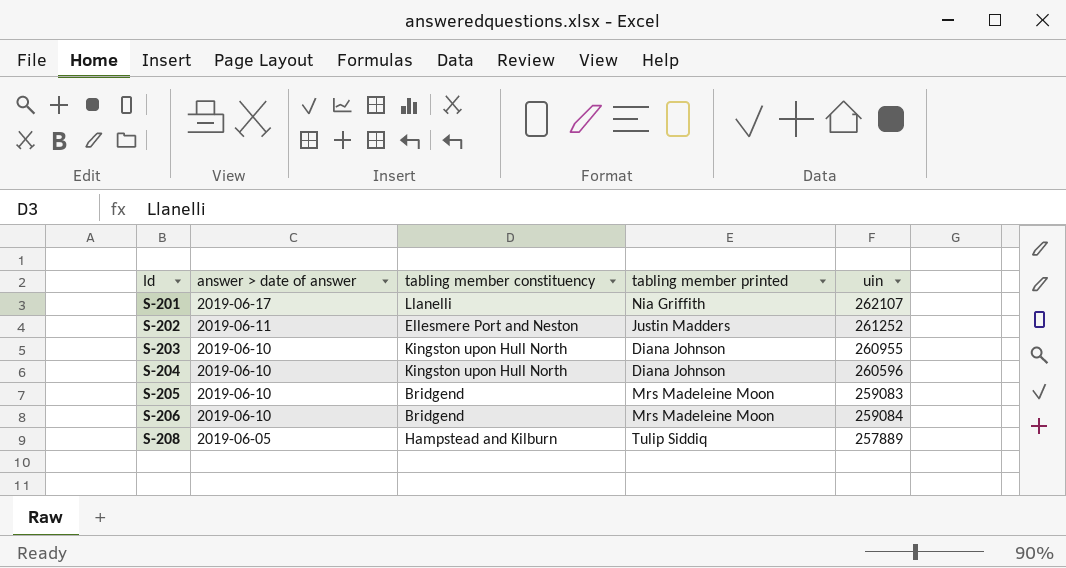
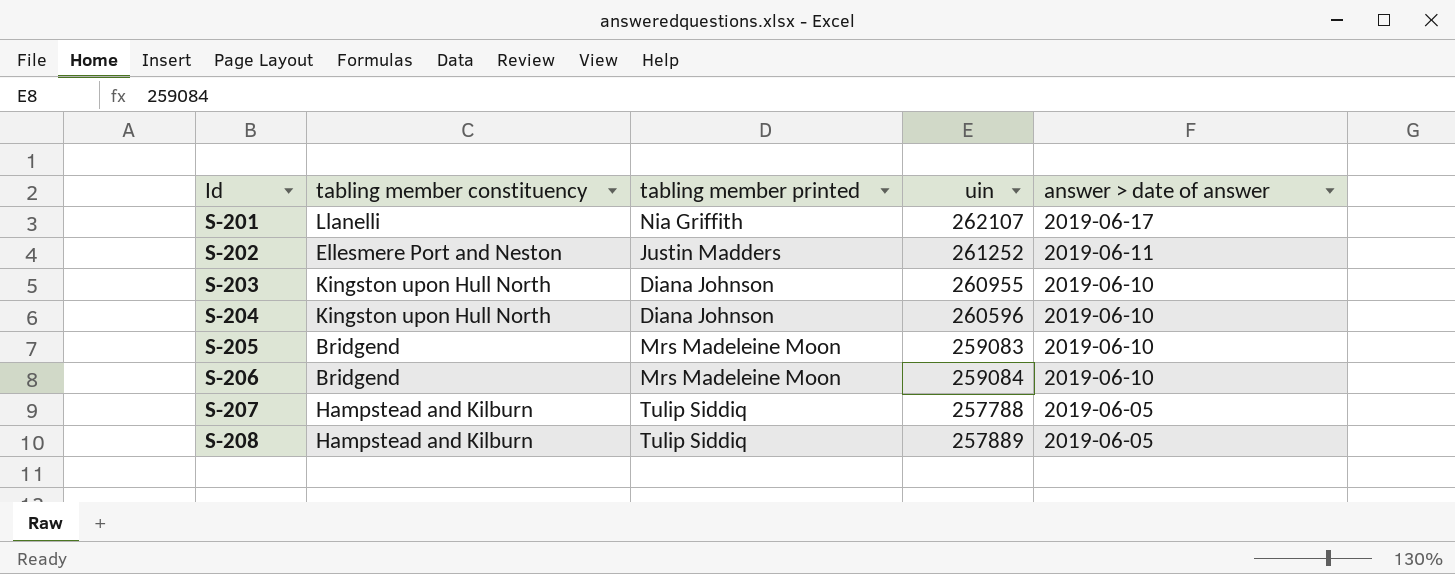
column answer > date of answer | position: 2 -> 5
row S-207: none -> Hampstead and Kilburn | Tulip Siddiq | 257788 | 2019-06-05

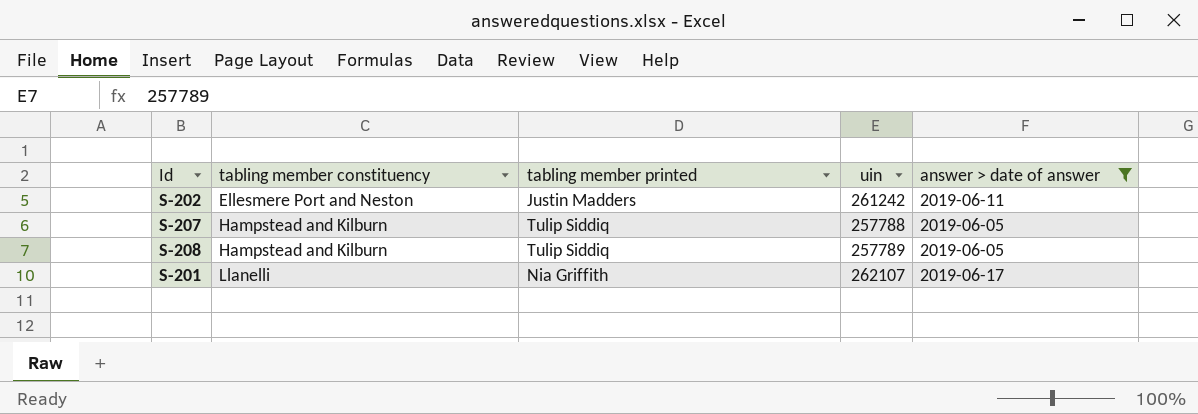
filter: none -> answer > date of answer != 2019-06-10
row order: Id ascending -> tabling member constituency ascending
S-202 | uin: 261252 -> 261242
S-208 | uin: 257889 -> 257789

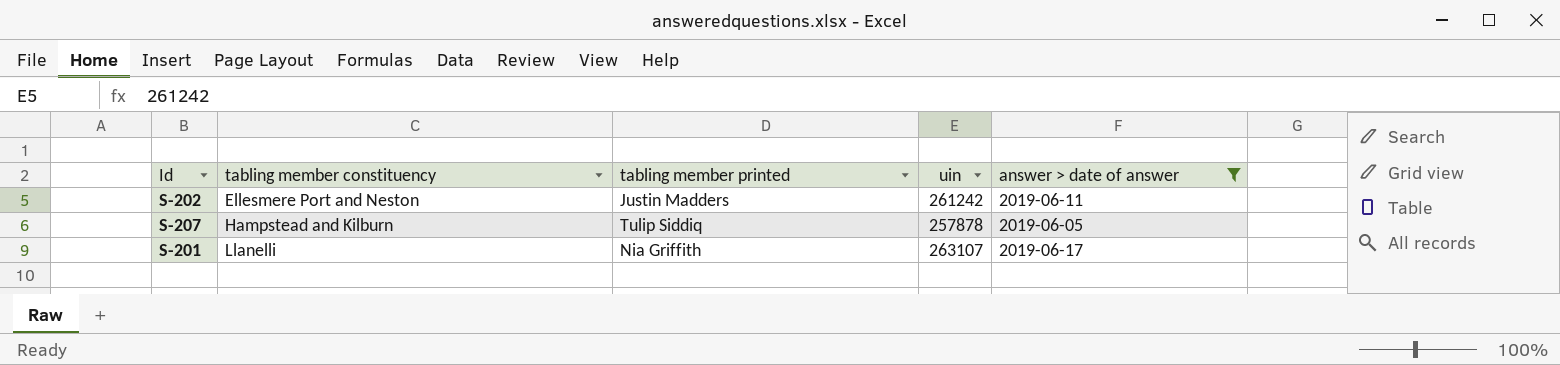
row S-208: Hampstead and Kilburn | Tulip Siddiq | 257789 | 2019-06-05 -> none
S-207 | uin: 257788 -> 257878
S-201 | uin: 262107 -> 263107

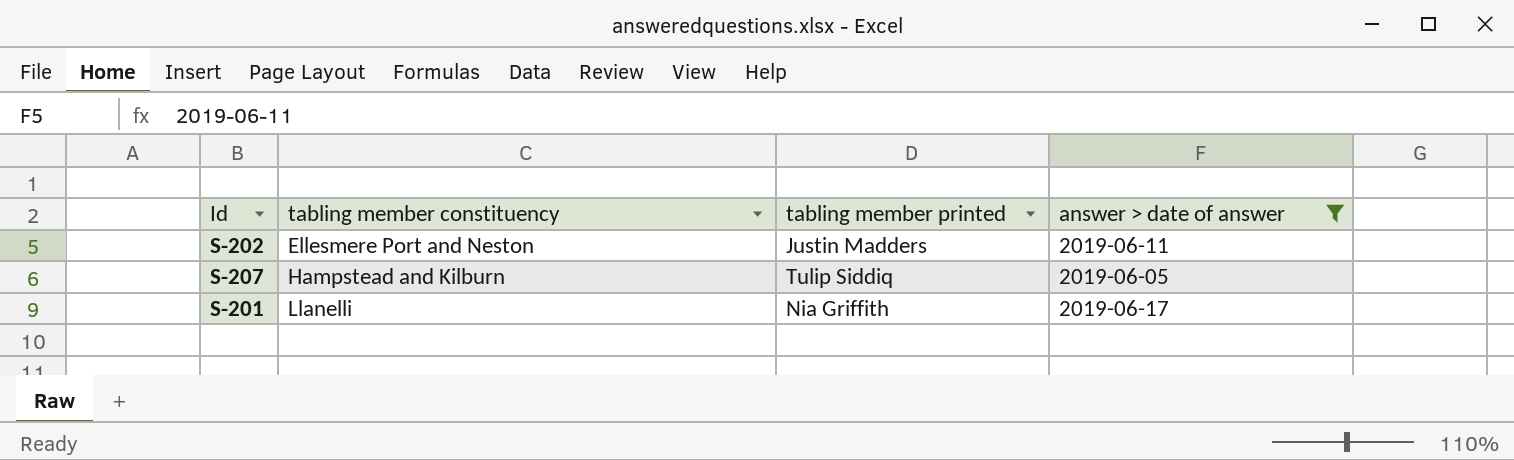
column uin | position: 4 -> none

